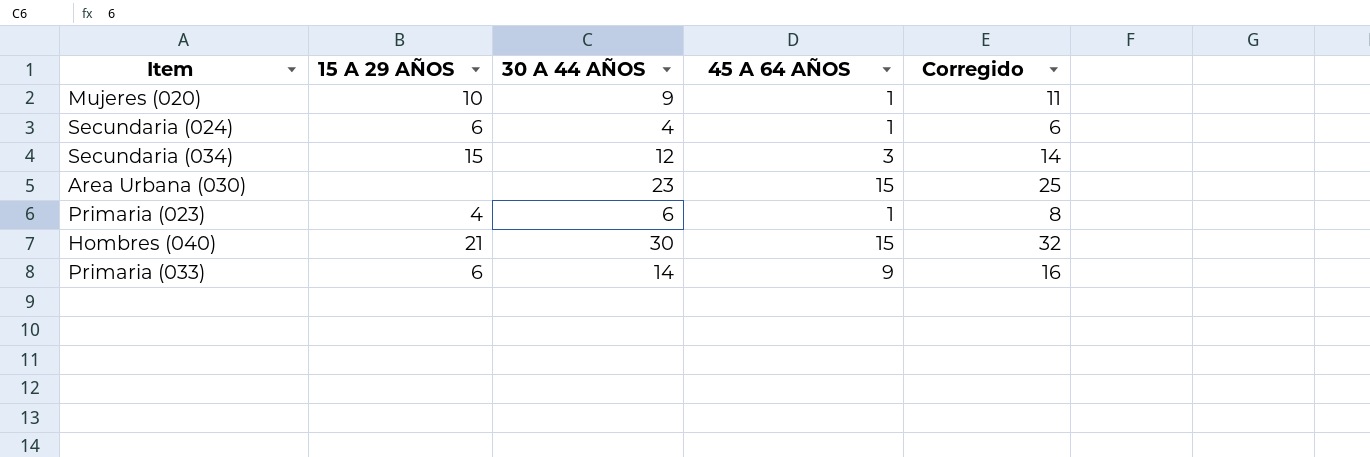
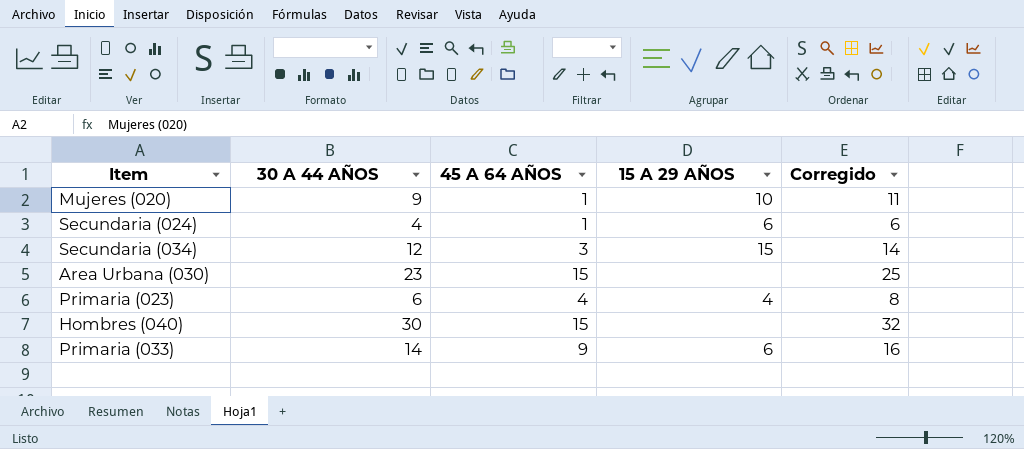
column 15 A 29 AÑOS | position: 2 -> 4
Primaria (023) | 45 A 64 AÑOS: 1 -> 4
Hombres (040) | 15 A 29 AÑOS: 21 -> none

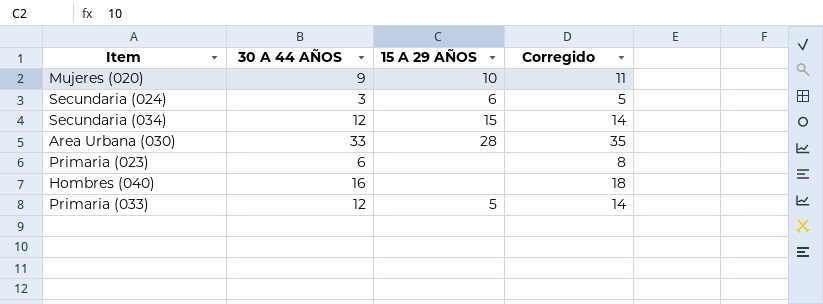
column 45 A 64 AÑOS | position: 3 -> none
Secundaria (024) | 30 A 44 AÑOS: 4 -> 3
Secundaria (024) | Corregido: 6 -> 5
Area Urbana (030) | 30 A 44 AÑOS: 23 -> 33
Area Urbana (030) | 15 A 29 AÑOS: none -> 28
Area Urbana (030) | Corregido: 25 -> 35
Primaria (023) | 15 A 29 AÑOS: 4 -> none
Hombres (040) | 30 A 44 AÑOS: 30 -> 16
Hombres (040) | Corregido: 32 -> 18
Primaria (033) | 30 A 44 AÑOS: 14 -> 12
Primaria (033) | 15 A 29 AÑOS: 6 -> 5
Primaria (033) | Corregido: 16 -> 14

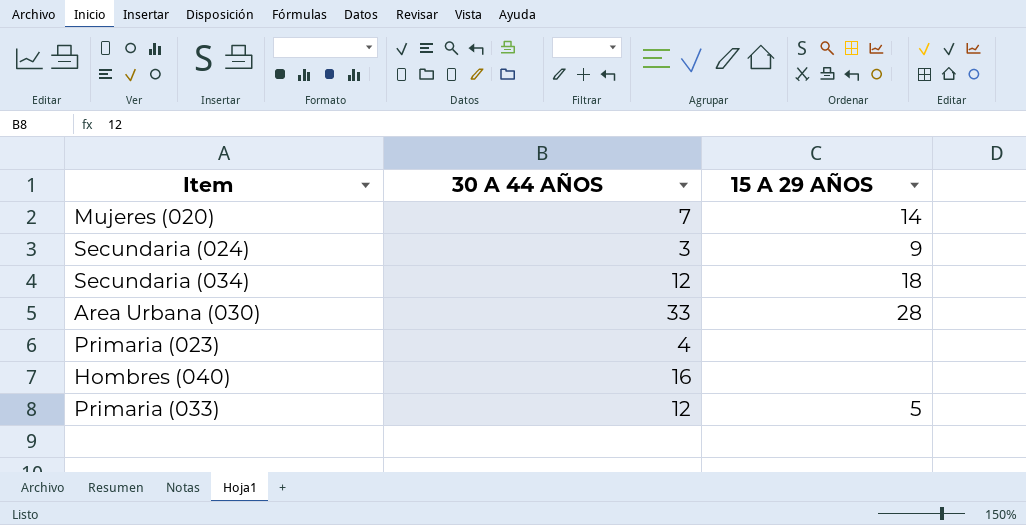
column Corregido | formula: [30 A 44 AÑOS] + 2 -> none
Mujeres (020) | 30 A 44 AÑOS: 9 -> 7
Mujeres (020) | 15 A 29 AÑOS: 10 -> 14
Secundaria (024) | 15 A 29 AÑOS: 6 -> 9
Secundaria (034) | 15 A 29 AÑOS: 15 -> 18
Primaria (023) | 30 A 44 AÑOS: 6 -> 4

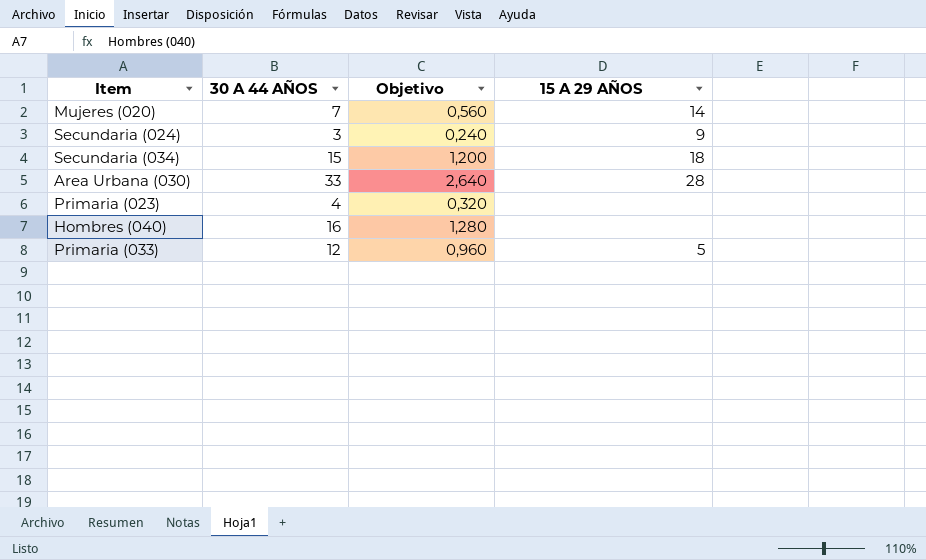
column Objetivo | formula: none -> [30 A 44 AÑOS] * 0,08
Secundaria (034) | 30 A 44 AÑOS: 12 -> 15

